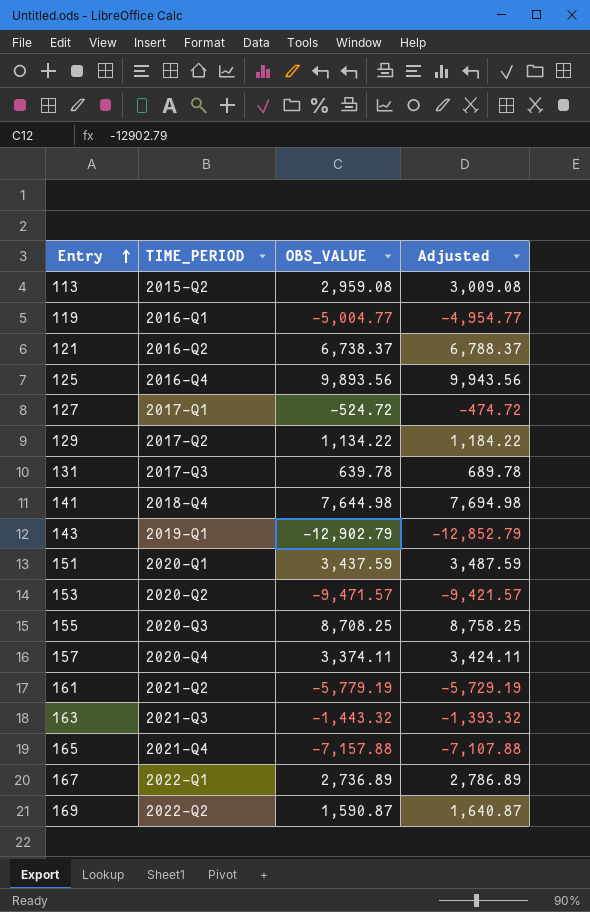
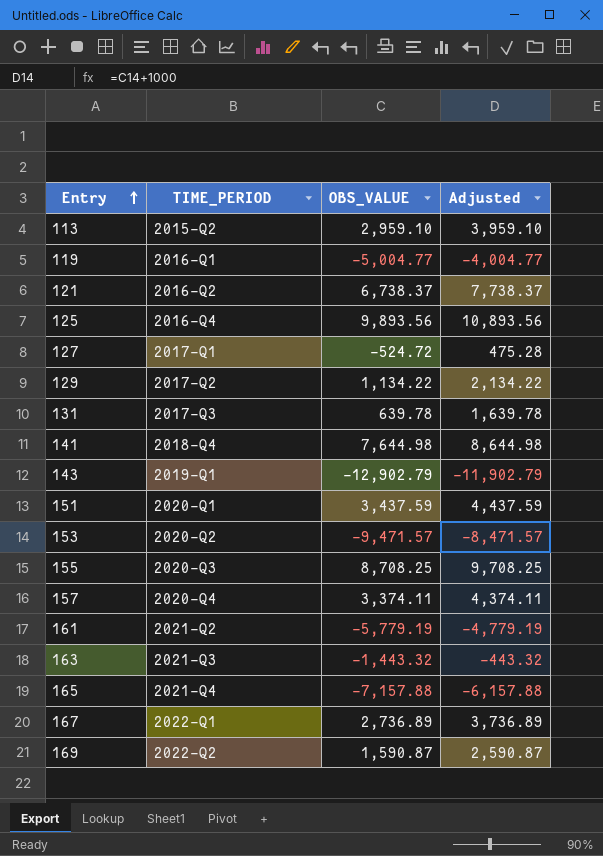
column Adjusted | formula: [OBS_VALUE] + 50 -> [OBS_VALUE] + 1000
113 | OBS_VALUE: 2,959.08 -> 2,959.10

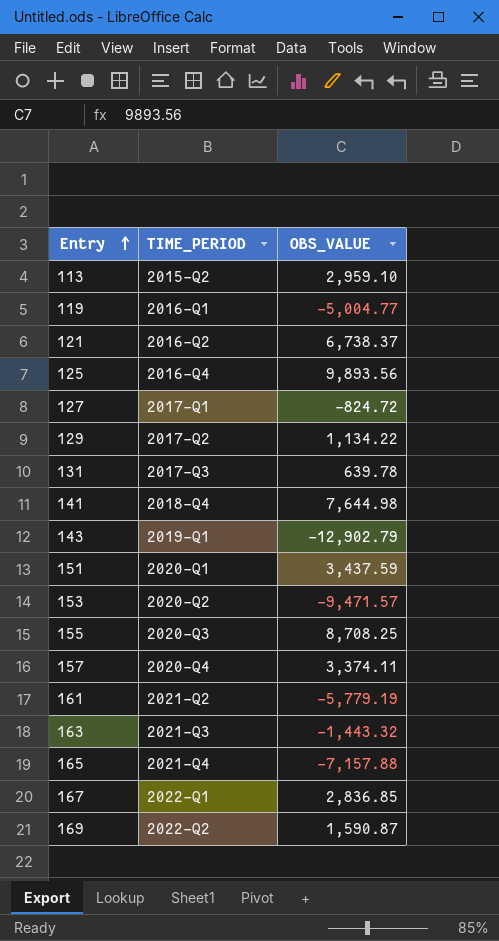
column Adjusted | formula: [OBS_VALUE] + 1000 -> none
127 | OBS_VALUE: -524.72 -> -824.72
167 | OBS_VALUE: 2,736.89 -> 2,836.85

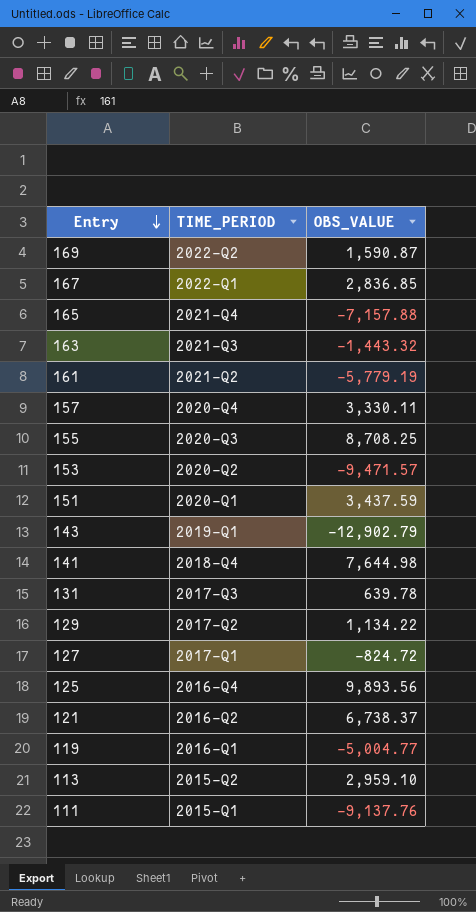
row order: Entry ascending -> Entry descending
157 | OBS_VALUE: 3,374.11 -> 3,330.11
row 111: none -> 2015-Q1 | -9,137.76

